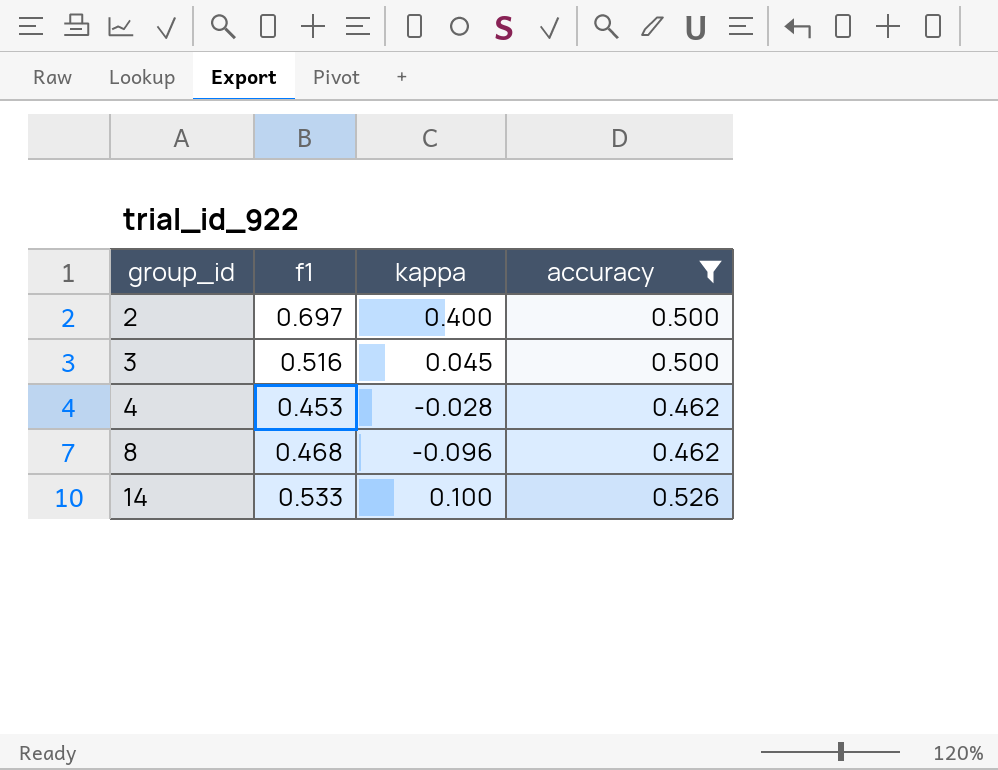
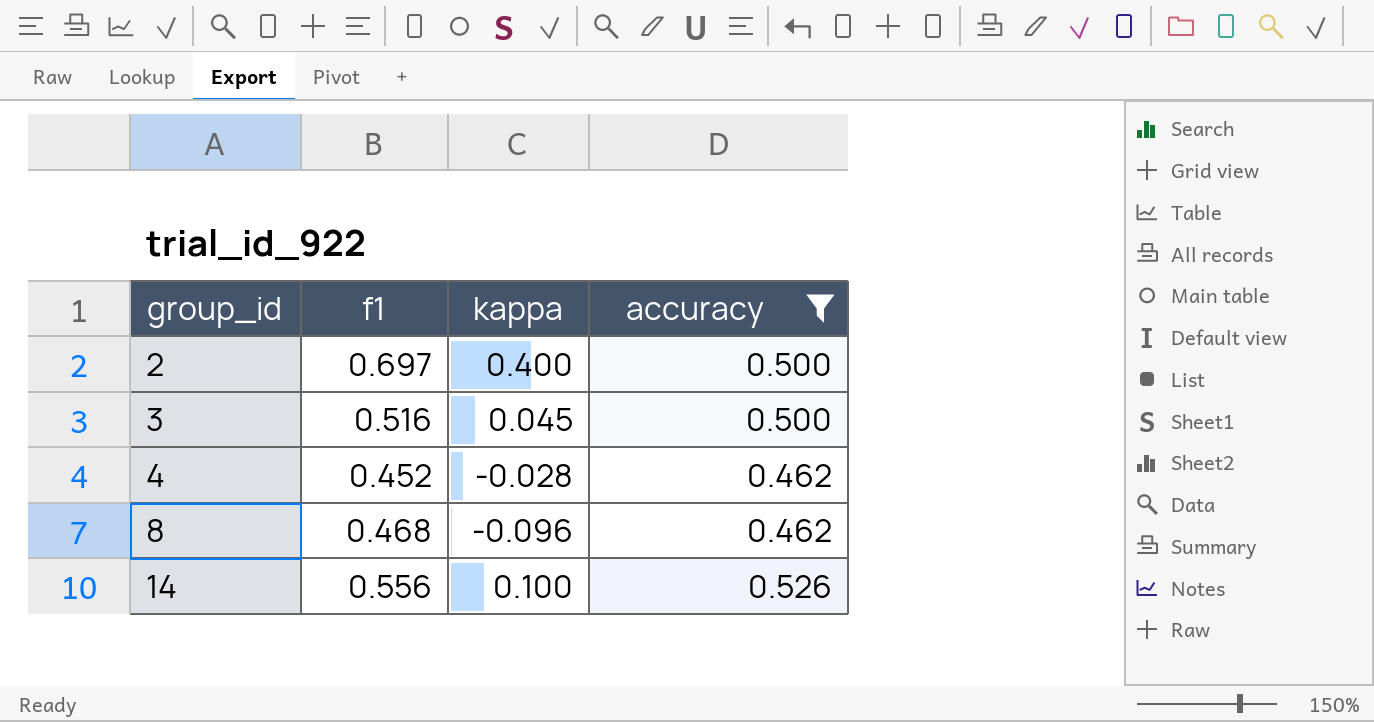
4 | f1: 0.453 -> 0.452
14 | f1: 0.533 -> 0.556

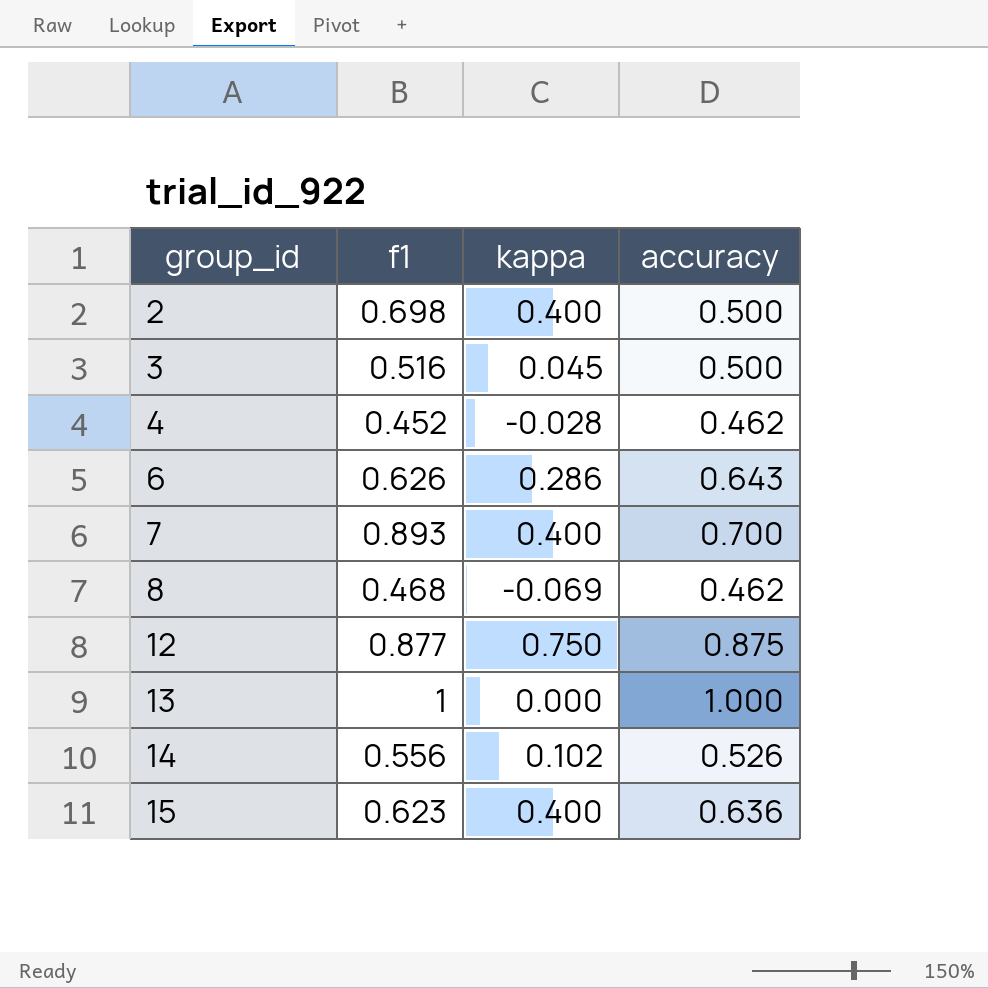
filter: accuracy <= 0.526 -> none
2 | f1: 0.697 -> 0.698
8 | kappa: -0.096 -> -0.069
14 | kappa: 0.100 -> 0.102

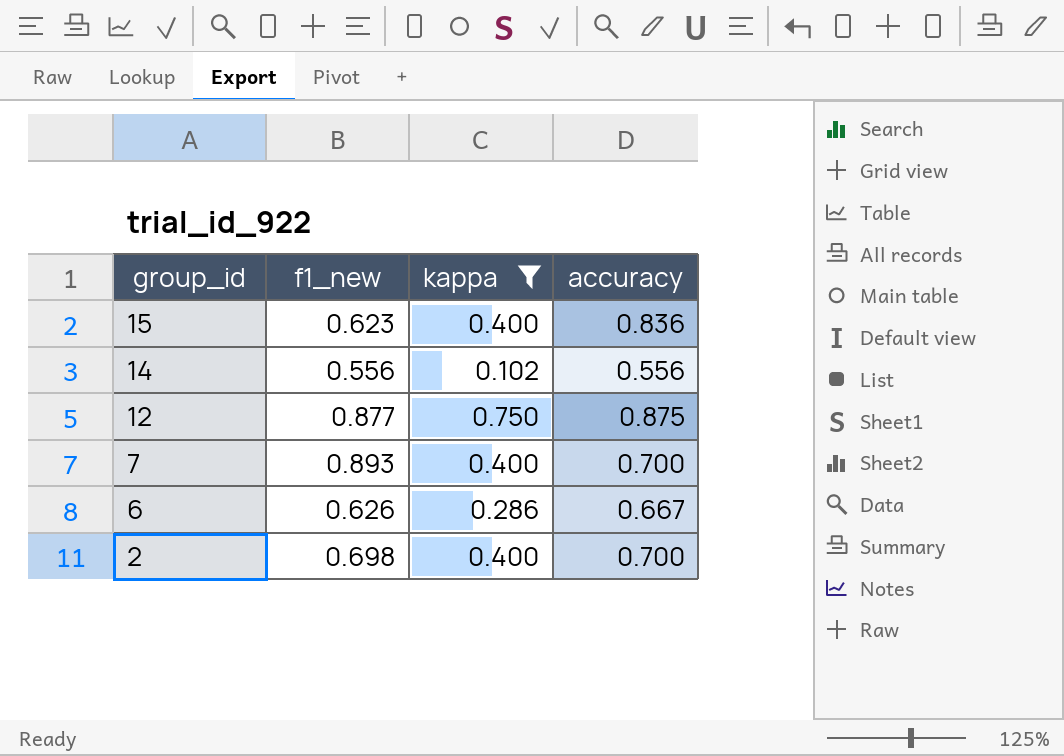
filter: none -> kappa >= 0.102
row order: group_id ascending -> group_id descending
column name: f1 -> f1_new
15 | accuracy: 0.636 -> 0.836
14 | accuracy: 0.526 -> 0.556
6 | accuracy: 0.643 -> 0.667
2 | accuracy: 0.500 -> 0.700

